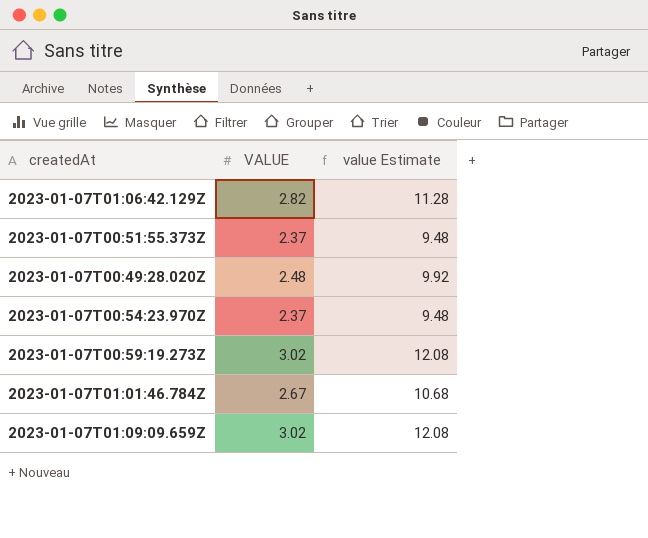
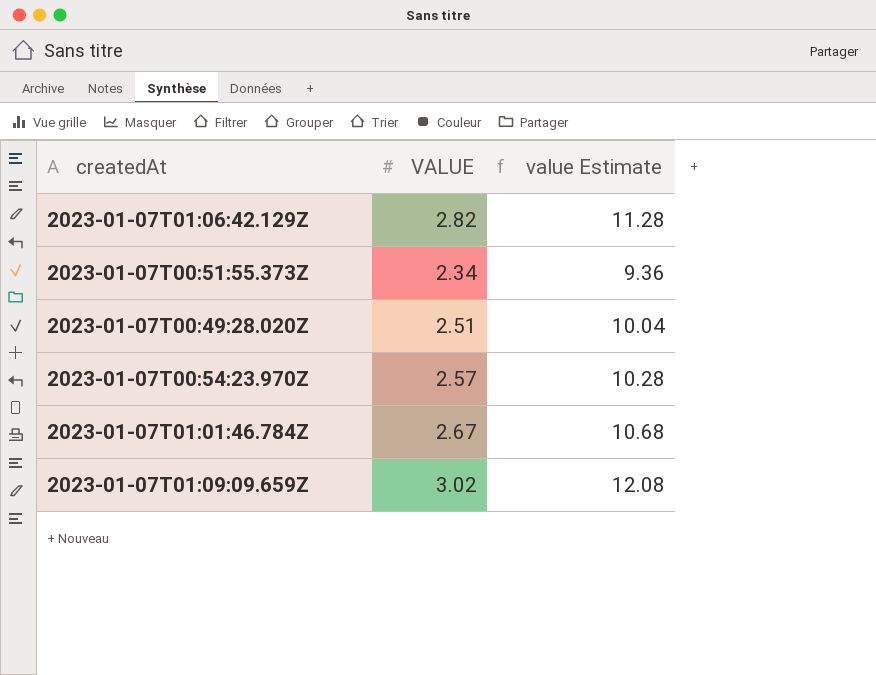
row 2023-01-07T00:59:19.273Z: 3.02 | 12.08 -> none
2023-01-07T00:51:55.373Z | VALUE: 2.37 -> 2.34
2023-01-07T00:51:55.373Z | value Estimate: 9.48 -> 9.36
2023-01-07T00:49:28.020Z | VALUE: 2.48 -> 2.51
2023-01-07T00:49:28.020Z | value Estimate: 9.92 -> 10.04
2023-01-07T00:54:23.970Z | VALUE: 2.37 -> 2.57
2023-01-07T00:54:23.970Z | value Estimate: 9.48 -> 10.28

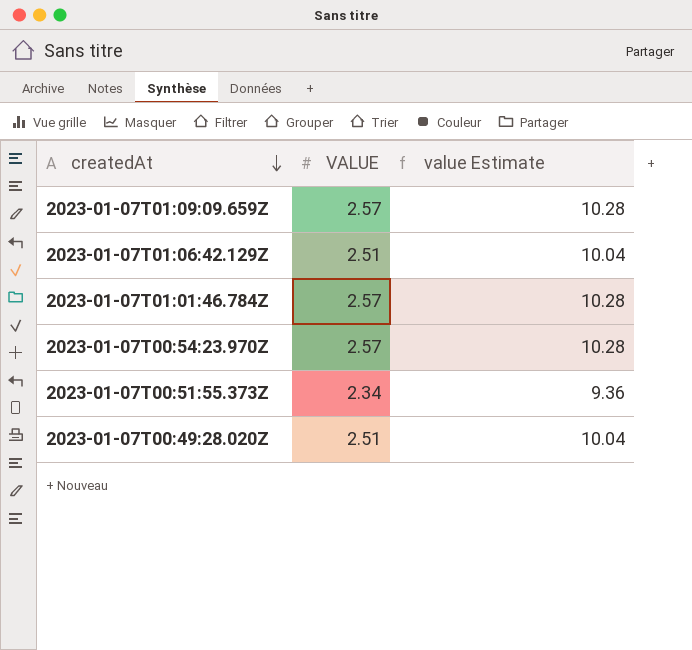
row order: none -> createdAt descending
2023-01-07T01:09:09.659Z | VALUE: 3.02 -> 2.57
2023-01-07T01:09:09.659Z | value Estimate: 12.08 -> 10.28
2023-01-07T01:06:42.129Z | VALUE: 2.82 -> 2.51
2023-01-07T01:06:42.129Z | value Estimate: 11.28 -> 10.04
2023-01-07T01:01:46.784Z | VALUE: 2.67 -> 2.57
2023-01-07T01:01:46.784Z | value Estimate: 10.68 -> 10.28

